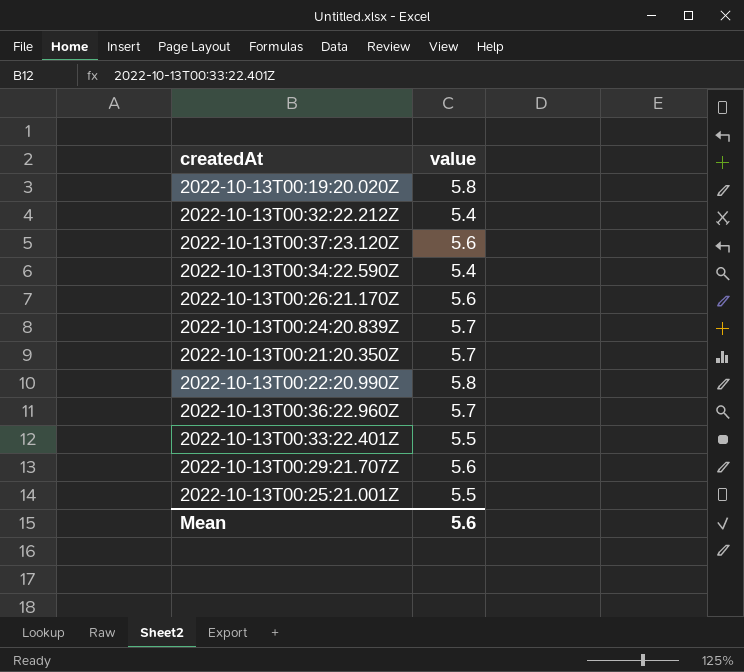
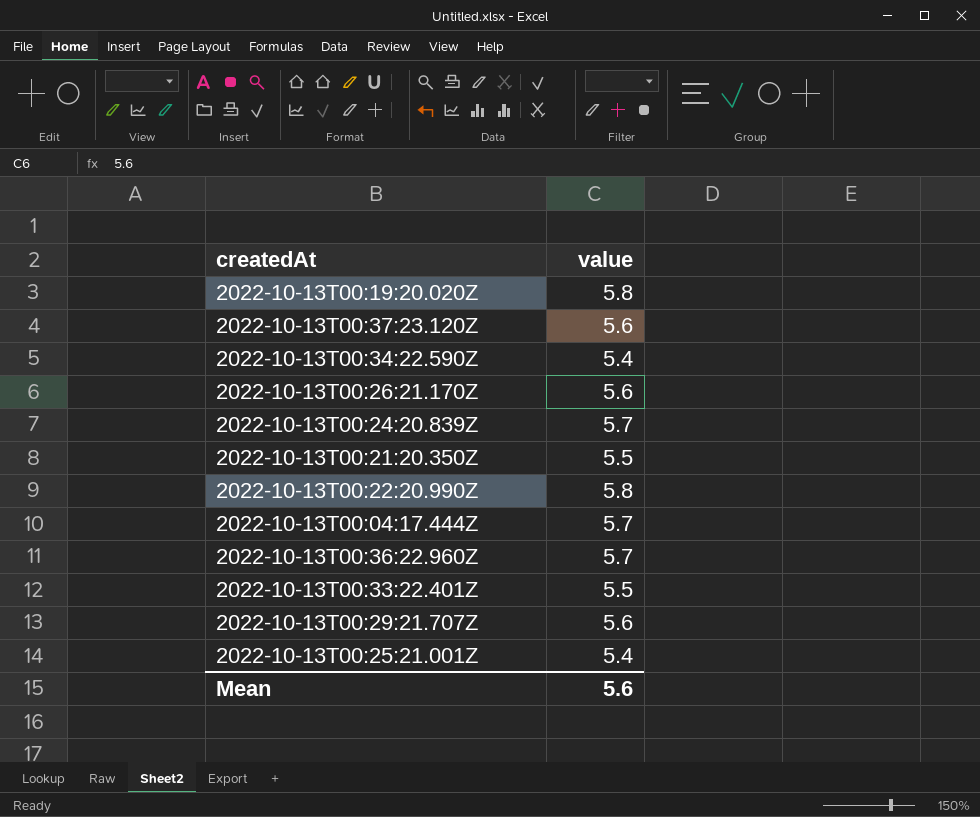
row 2022-10-13T00:32:22.212Z: 5.4 -> none
2022-10-13T00:21:20.350Z | value: 5.7 -> 5.5
row 2022-10-13T00:04:17.444Z: none -> 5.7
2022-10-13T00:25:21.001Z | value: 5.5 -> 5.4

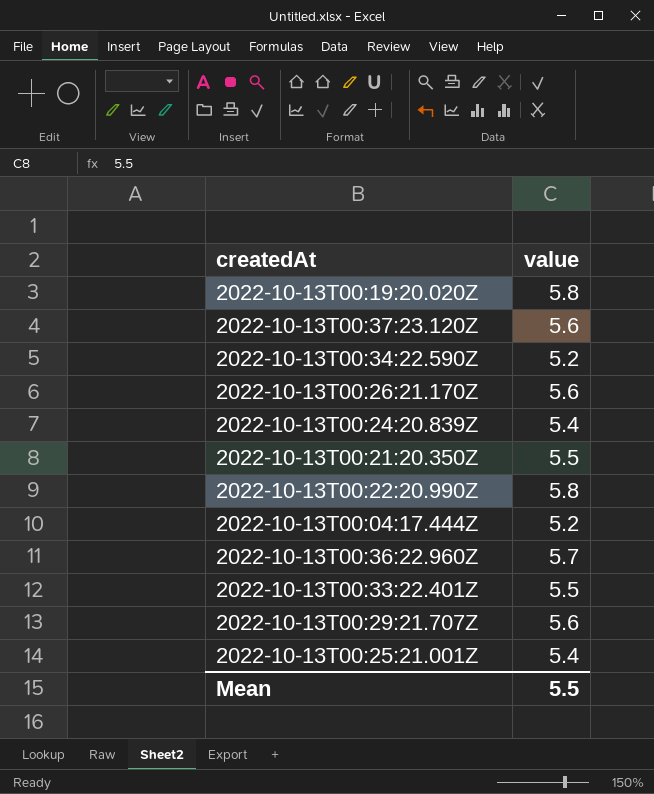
2022-10-13T00:34:22.590Z | value: 5.4 -> 5.2
2022-10-13T00:24:20.839Z | value: 5.7 -> 5.4
2022-10-13T00:04:17.444Z | value: 5.7 -> 5.2
Mean | value: 5.6 -> 5.5

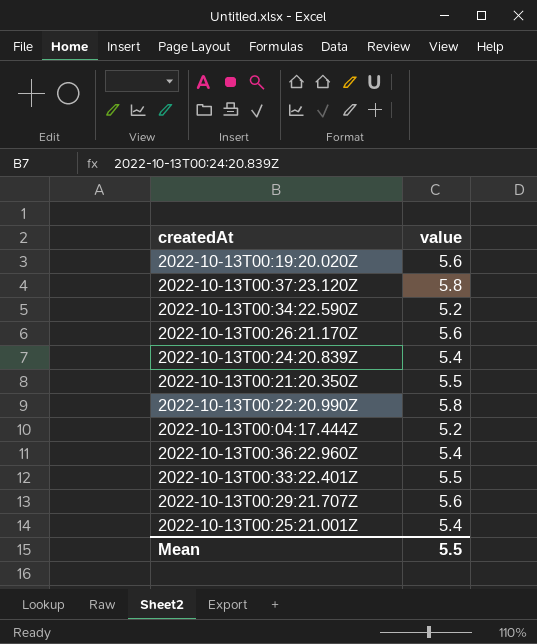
2022-10-13T00:19:20.020Z | value: 5.8 -> 5.6
2022-10-13T00:37:23.120Z | value: 5.6 -> 5.8
2022-10-13T00:36:22.960Z | value: 5.7 -> 5.4

